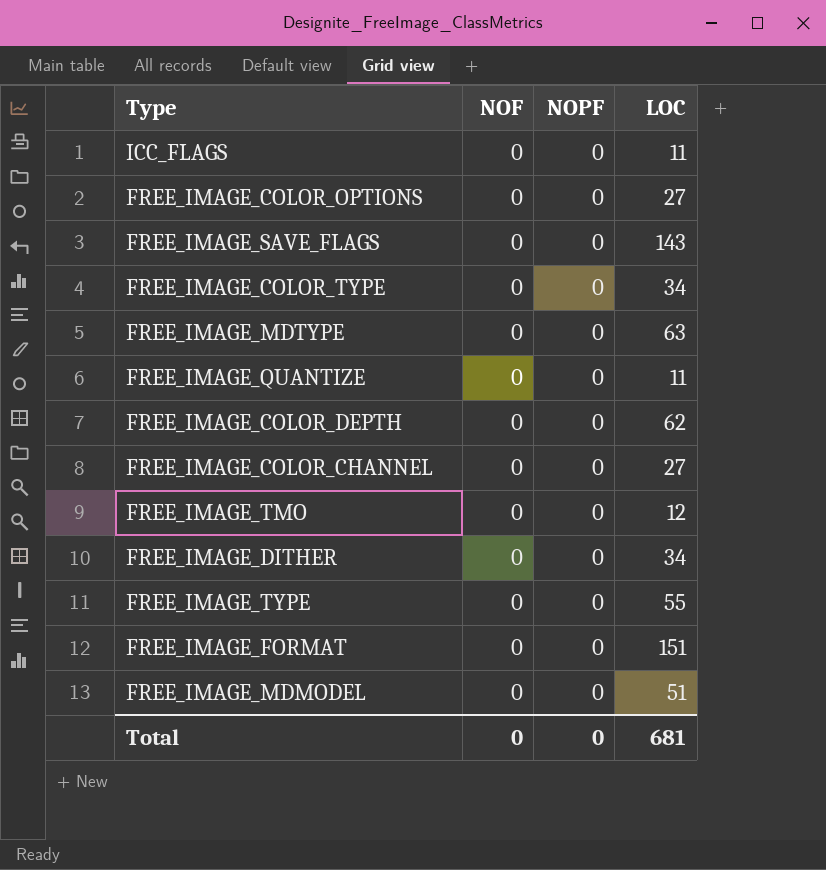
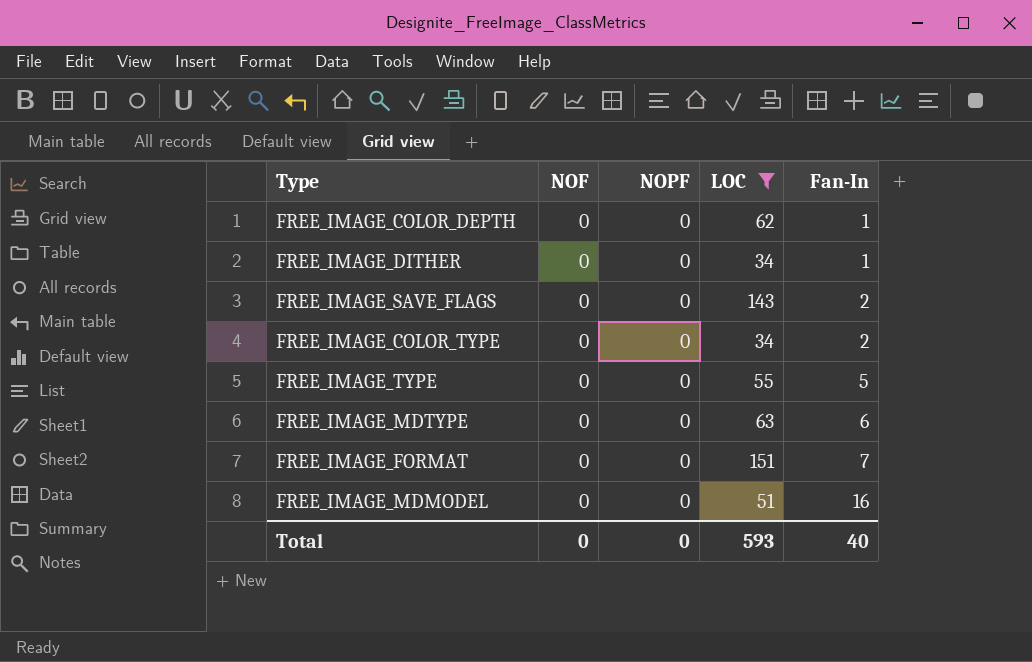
filter: none -> LOC >= 34
row order: none -> Fan-In ascending
column Fan-In | position: none -> 5
Total | LOC: 681 -> 593

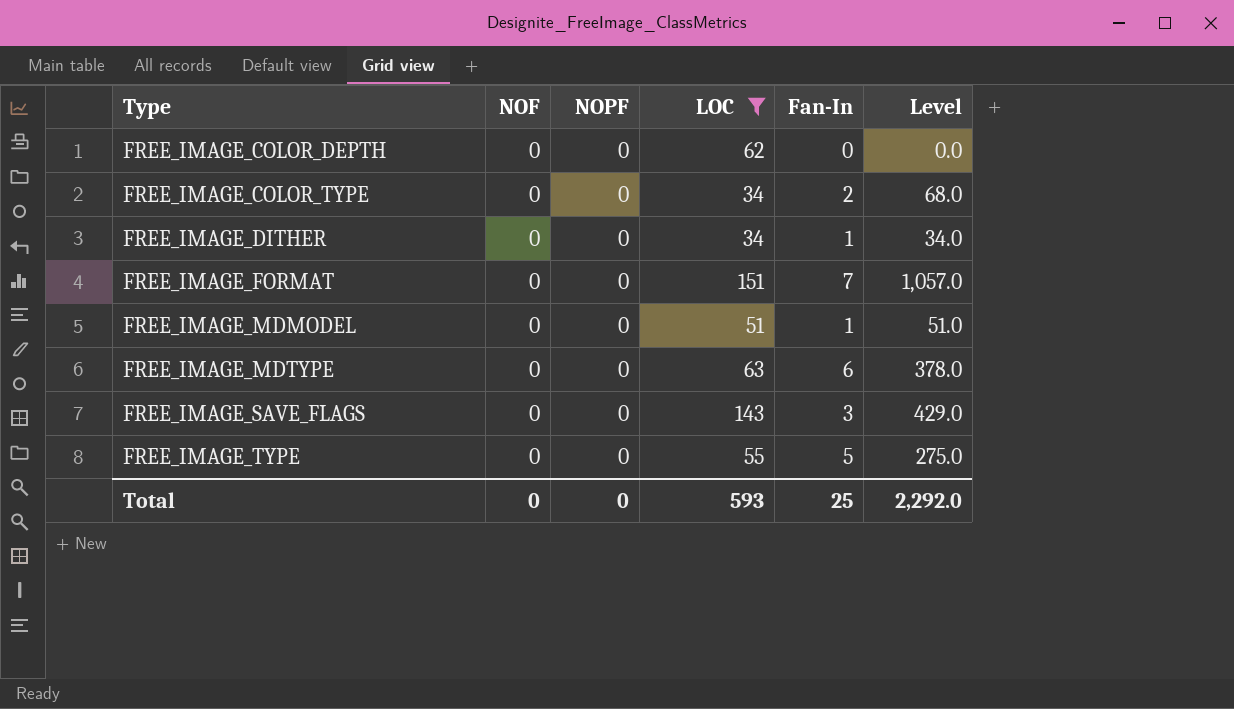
row order: Fan-In ascending -> Type ascending
column Level | formula: none -> [LOC] * [Fan-In]
FREE_IMAGE_COLOR_DEPTH | Fan-In: 1 -> 0
FREE_IMAGE_MDMODEL | Fan-In: 16 -> 1
FREE_IMAGE_SAVE_FLAGS | Fan-In: 2 -> 3
Total | Fan-In: 40 -> 25

